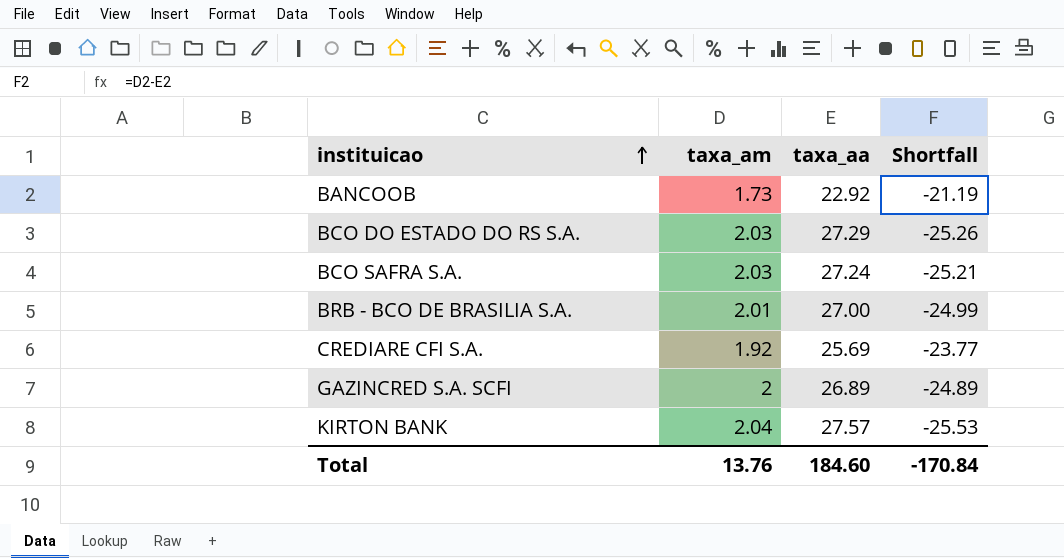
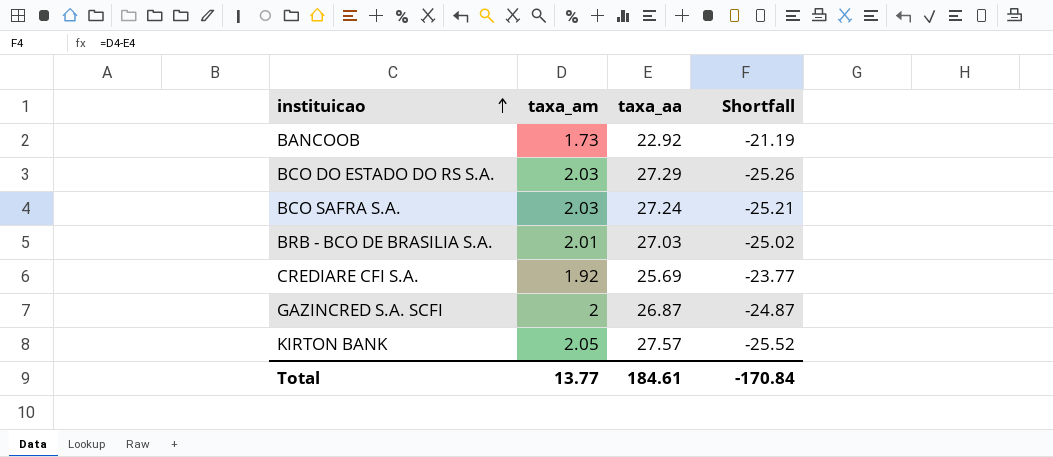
BRB - BCO DE BRASILIA S.A. | taxa_aa: 27.00 -> 27.03
BRB - BCO DE BRASILIA S.A. | Shortfall: -24.99 -> -25.02
GAZINCRED S.A. SCFI | taxa_aa: 26.89 -> 26.87
GAZINCRED S.A. SCFI | Shortfall: -24.89 -> -24.87
KIRTON BANK | taxa_am: 2.04 -> 2.05
KIRTON BANK | Shortfall: -25.53 -> -25.52
Total | taxa_am: 13.76 -> 13.77
Total | taxa_aa: 184.60 -> 184.61

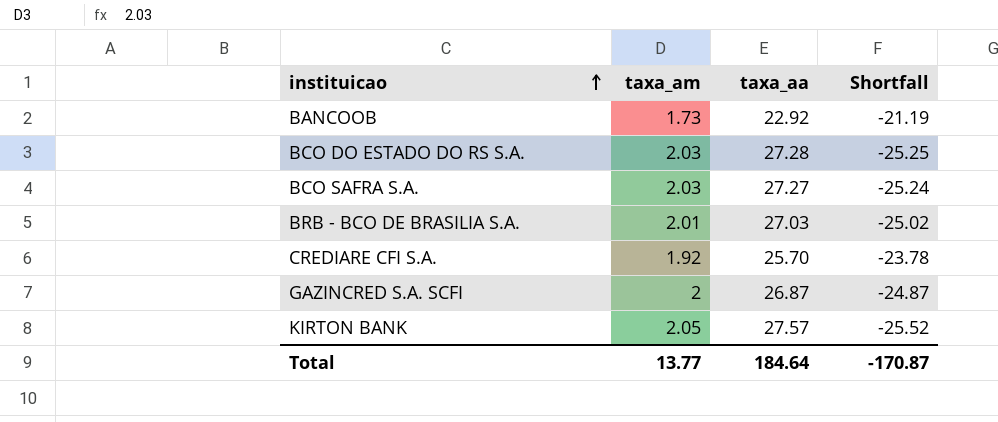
BCO DO ESTADO DO RS S.A. | taxa_aa: 27.29 -> 27.28
BCO DO ESTADO DO RS S.A. | Shortfall: -25.26 -> -25.25
BCO SAFRA S.A. | taxa_aa: 27.24 -> 27.27
BCO SAFRA S.A. | Shortfall: -25.21 -> -25.24
CREDIARE CFI S.A. | taxa_aa: 25.69 -> 25.70
CREDIARE CFI S.A. | Shortfall: -23.77 -> -23.78
Total | taxa_aa: 184.61 -> 184.64
Total | Shortfall: -170.84 -> -170.87

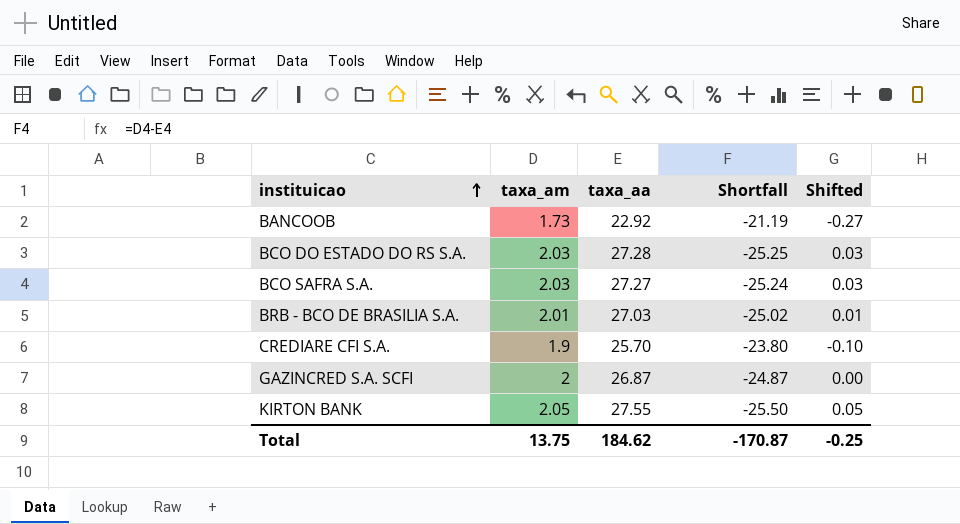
column Shifted | formula: none -> [taxa_am] - 2
CREDIARE CFI S.A. | taxa_am: 1.92 -> 1.9
CREDIARE CFI S.A. | Shortfall: -23.78 -> -23.80
KIRTON BANK | taxa_aa: 27.57 -> 27.55
KIRTON BANK | Shortfall: -25.52 -> -25.50
Total | taxa_am: 13.77 -> 13.75
Total | taxa_aa: 184.64 -> 184.62

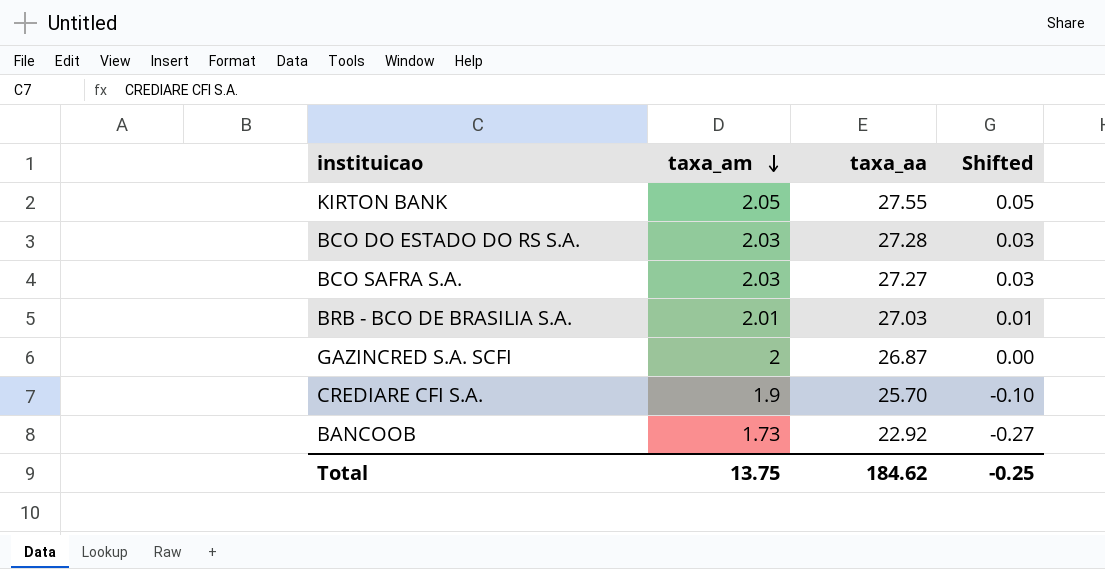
row order: instituicao ascending -> taxa_am descending
column Shortfall | formula: [taxa_am] - [taxa_aa] -> none

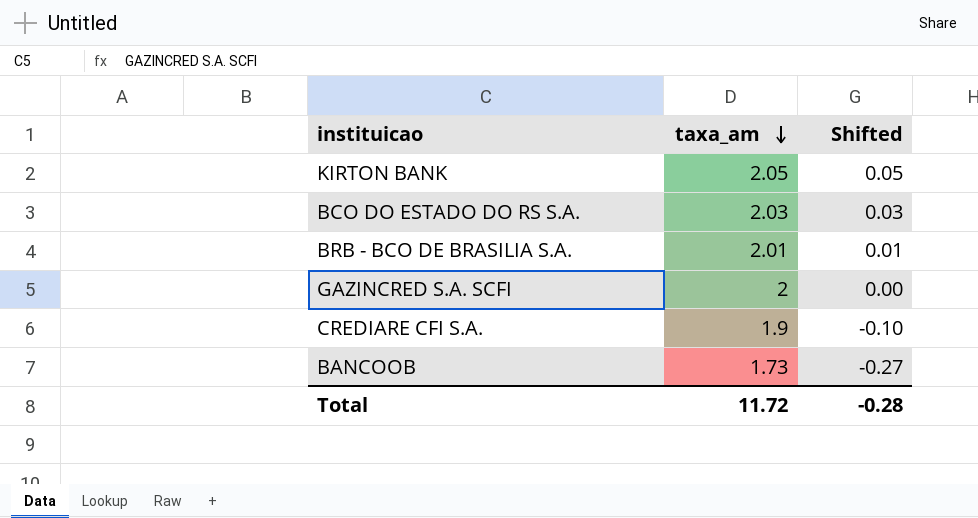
column taxa_aa | position: 3 -> none
row BCO SAFRA S.A.: 2.03 | 27.27 | 0.03 -> none
Total | taxa_am: 13.75 -> 11.72
Total | Shifted: -0.25 -> -0.28

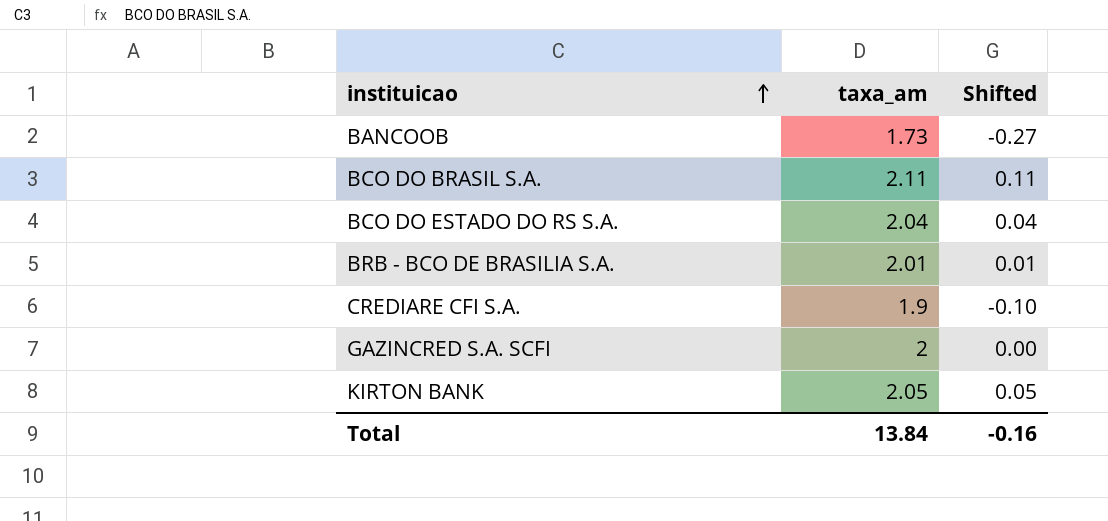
row order: taxa_am descending -> instituicao ascending
row BCO DO BRASIL S.A.: none -> 2.11 | 0.11
BCO DO ESTADO DO RS S.A. | taxa_am: 2.03 -> 2.04
BCO DO ESTADO DO RS S.A. | Shifted: 0.03 -> 0.04
Total | taxa_am: 11.72 -> 13.84
Total | Shifted: -0.28 -> -0.16

